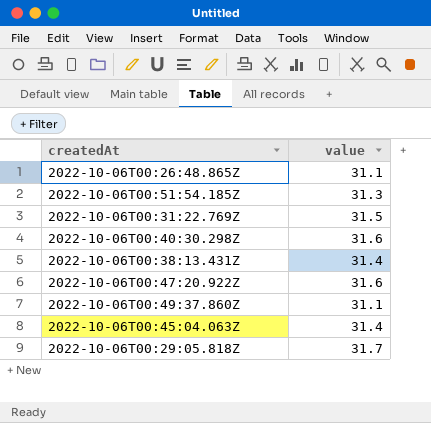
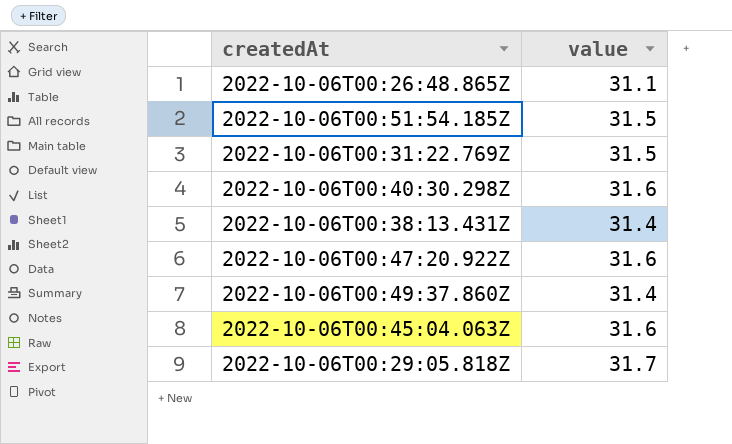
2022-10-06T00:51:54.185Z | value: 31.3 -> 31.5
2022-10-06T00:49:37.860Z | value: 31.1 -> 31.4
2022-10-06T00:45:04.063Z | value: 31.4 -> 31.6

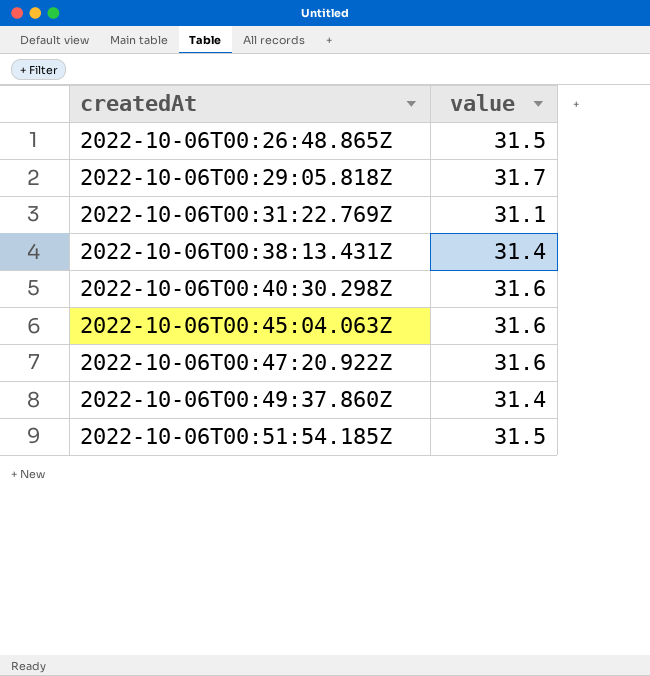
row order: none -> createdAt ascending
2022-10-06T00:26:48.865Z | value: 31.1 -> 31.5
2022-10-06T00:31:22.769Z | value: 31.5 -> 31.1

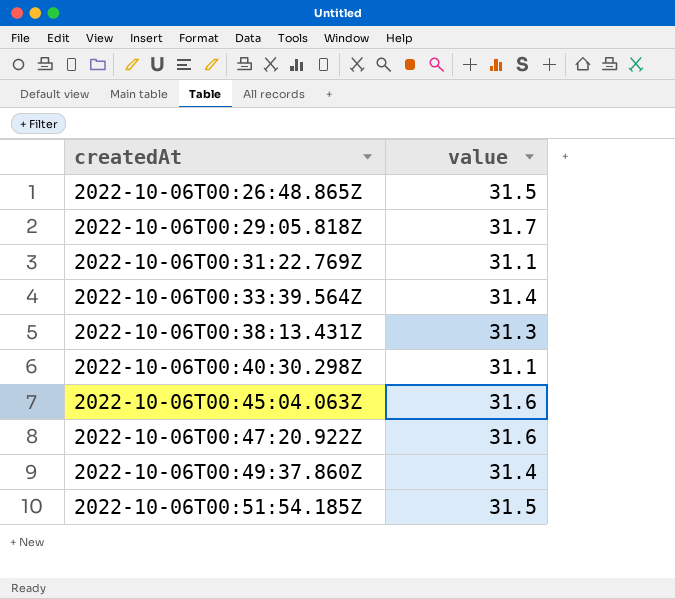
row 2022-10-06T00:33:39.564Z: none -> 31.4
2022-10-06T00:38:13.431Z | value: 31.4 -> 31.3
2022-10-06T00:40:30.298Z | value: 31.6 -> 31.1

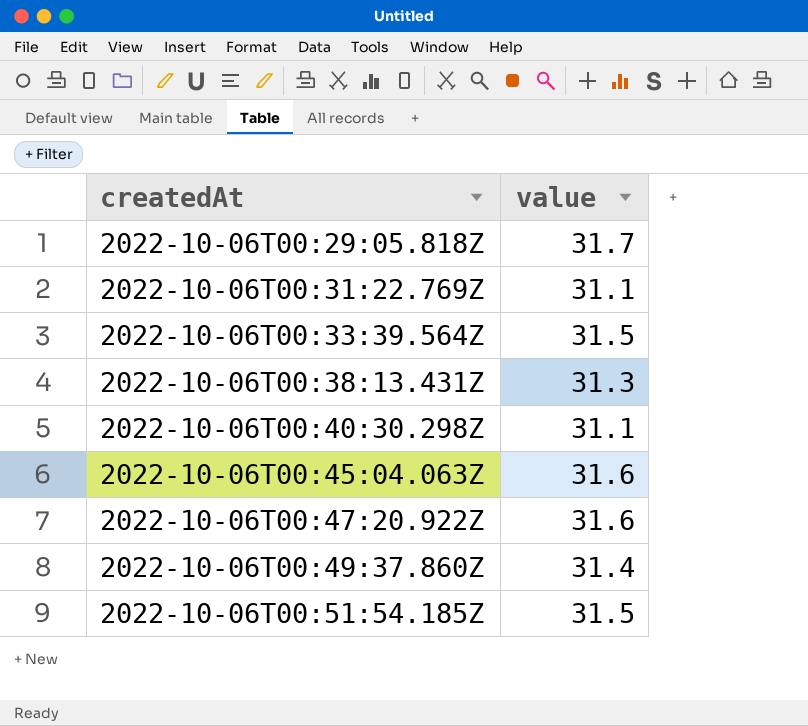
row 2022-10-06T00:26:48.865Z: 31.5 -> none
2022-10-06T00:33:39.564Z | value: 31.4 -> 31.5

